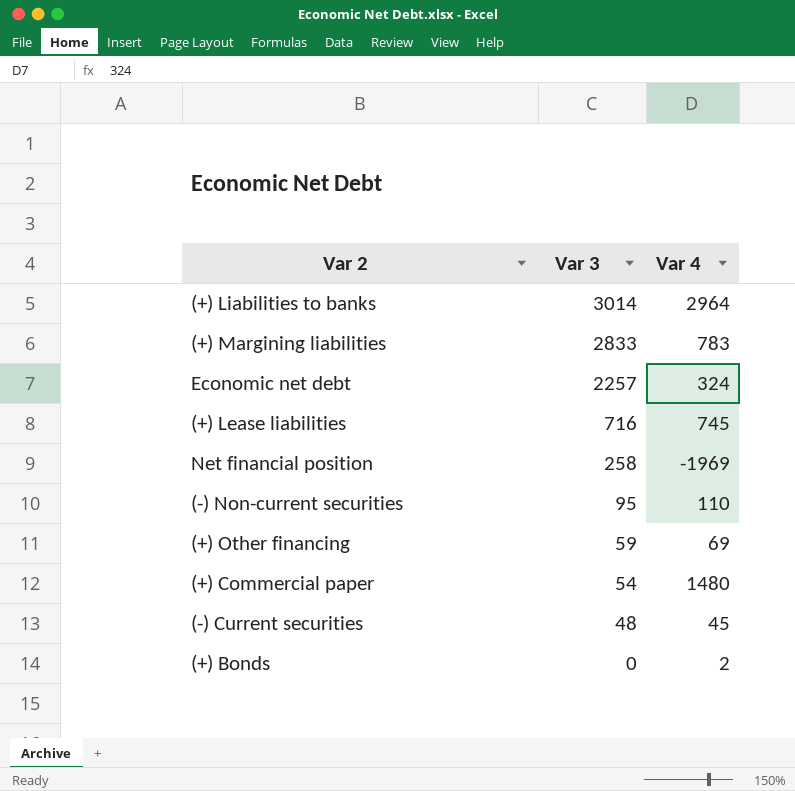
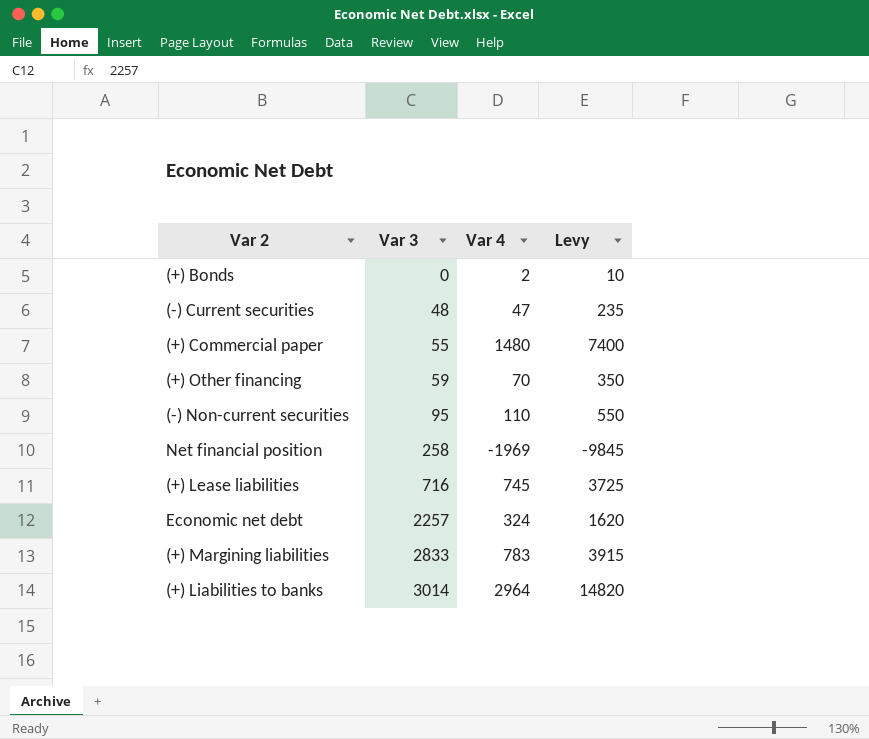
row order: Var 3 descending -> Var 3 ascending
column Levy | formula: none -> [Var 4] * 5
(-) Current securities | Var 4: 45 -> 47
(+) Commercial paper | Var 3: 54 -> 55
(+) Other financing | Var 4: 69 -> 70

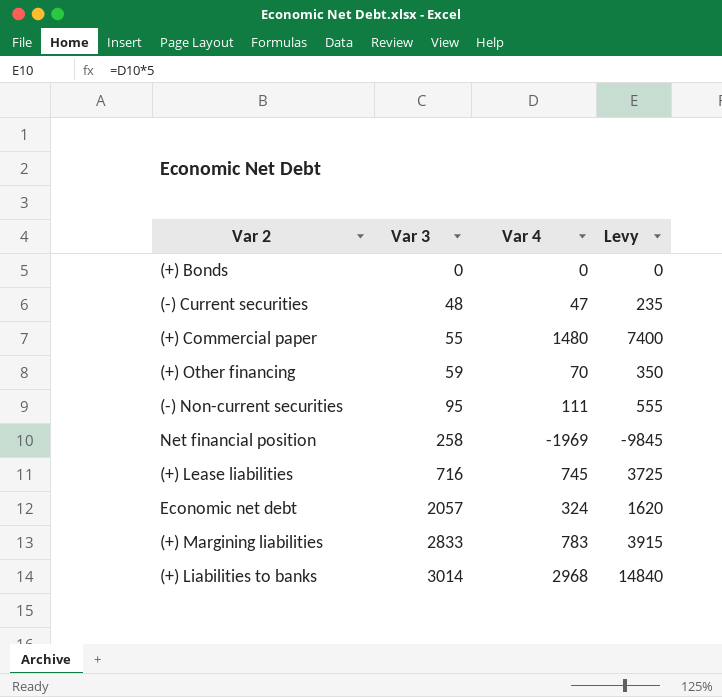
(+) Bonds | Var 4: 2 -> 0
(+) Bonds | Levy: 10 -> 0
(-) Non-current securities | Var 4: 110 -> 111
(-) Non-current securities | Levy: 550 -> 555
Economic net debt | Var 3: 2257 -> 2057
(+) Liabilities to banks | Var 4: 2964 -> 2968
(+) Liabilities to banks | Levy: 14820 -> 14840

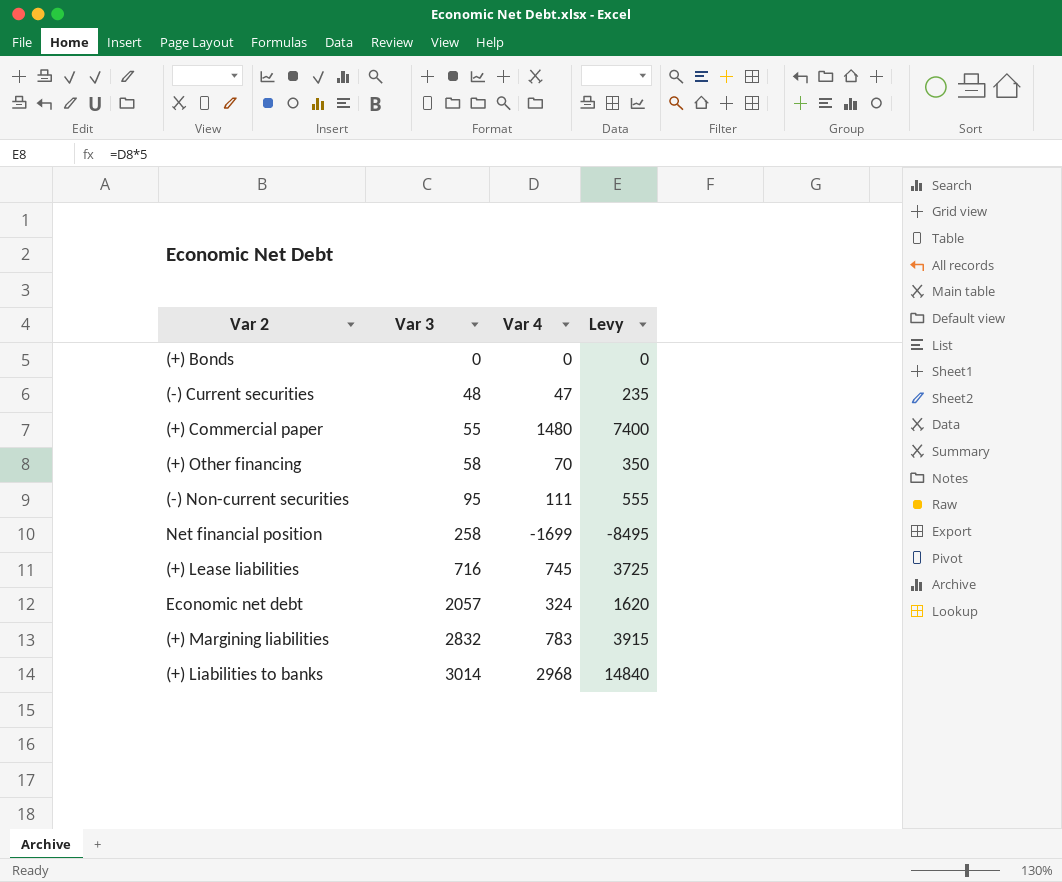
(+) Other financing | Var 3: 59 -> 58
Net financial position | Var 4: -1969 -> -1699
Net financial position | Levy: -9845 -> -8495
(+) Margining liabilities | Var 3: 2833 -> 2832

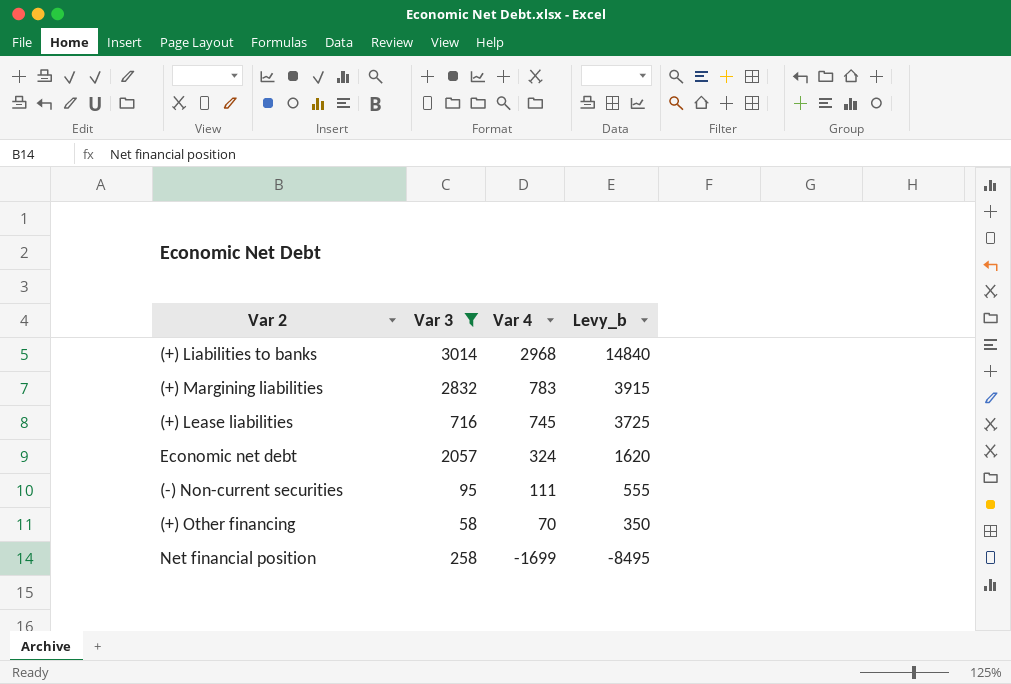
filter: none -> Var 3 >= 58
row order: Var 3 ascending -> Var 4 descending
column name: Levy -> Levy_b

